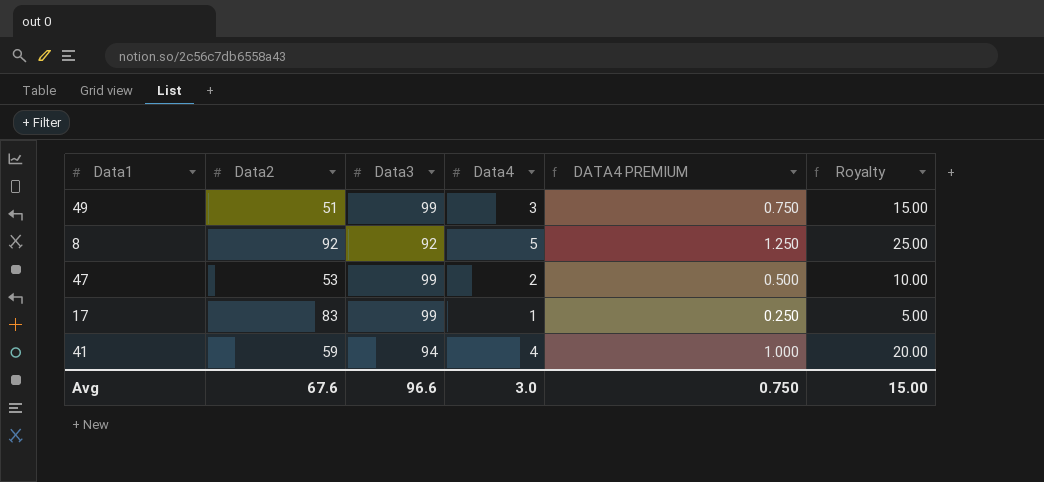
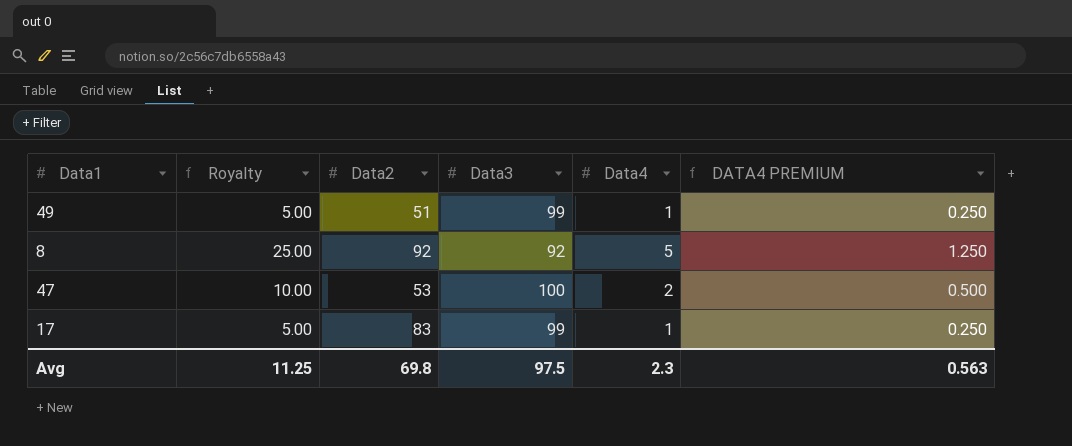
column Royalty | position: 6 -> 2
row 41: 59 | 94 | 4 | 1.000 | 20.00 -> none
49 | Royalty: 15.00 -> 5.00
49 | Data4: 3 -> 1
49 | DATA4 PREMIUM: 0.750 -> 0.250
47 | Data3: 99 -> 100
Avg | Royalty: 15.00 -> 11.25
Avg | Data2: 67.6 -> 69.8
Avg | Data3: 96.6 -> 97.5
Avg | Data4: 3.0 -> 2.3
Avg | DATA4 PREMIUM: 0.750 -> 0.563

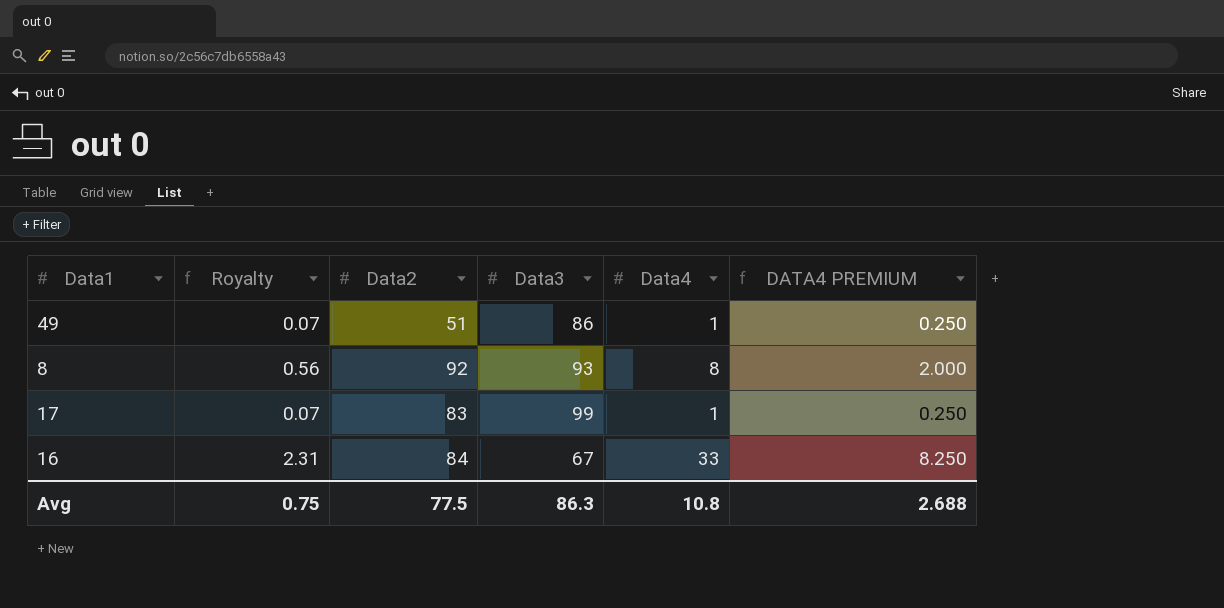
column Royalty | formula: [Data4] * 5 -> [Data4] * 0.07
row 47: 10.00 | 53 | 100 | 2 | 0.500 -> none
49 | Data3: 99 -> 86
8 | Data3: 92 -> 93
8 | Data4: 5 -> 8
8 | DATA4 PREMIUM: 1.250 -> 2.000
row 16: none -> 2.31 | 84 | 67 | 33 | 8.250
Avg | Royalty: 11.25 -> 0.75
Avg | Data2: 69.8 -> 77.5
Avg | Data3: 97.5 -> 86.3
Avg | Data4: 2.3 -> 10.8
Avg | DATA4 PREMIUM: 0.563 -> 2.688

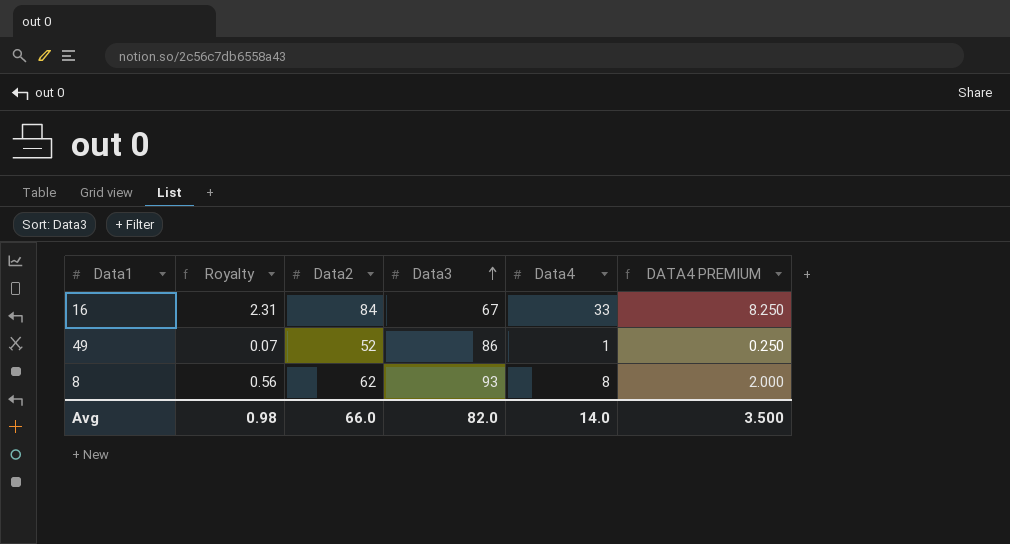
row order: none -> Data3 ascending
row 17: 0.07 | 83 | 99 | 1 | 0.250 -> none
49 | Data2: 51 -> 52
8 | Data2: 92 -> 62
Avg | Royalty: 0.75 -> 0.98
Avg | Data2: 77.5 -> 66.0
Avg | Data3: 86.3 -> 82.0
Avg | Data4: 10.8 -> 14.0
Avg | DATA4 PREMIUM: 2.688 -> 3.500

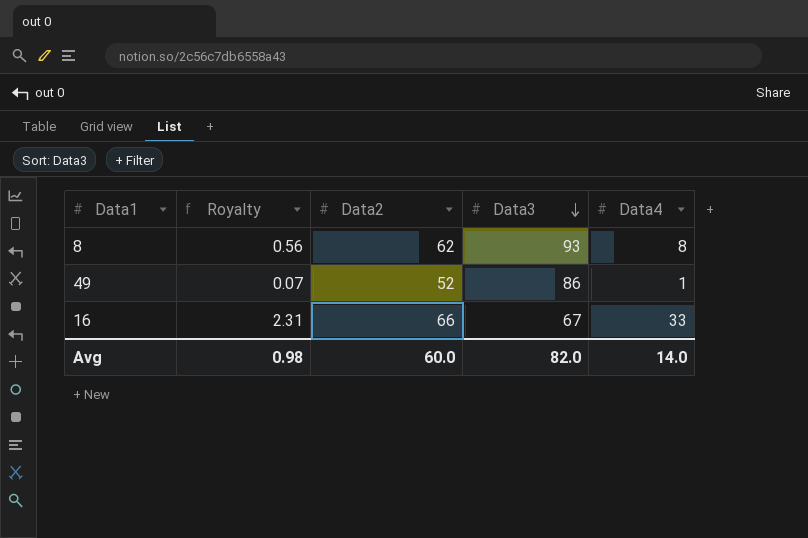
row order: Data3 ascending -> Data3 descending
column DATA4 PREMIUM | formula: [Data4] * 0.25 -> none
16 | Data2: 84 -> 66
Avg | Data2: 66.0 -> 60.0

